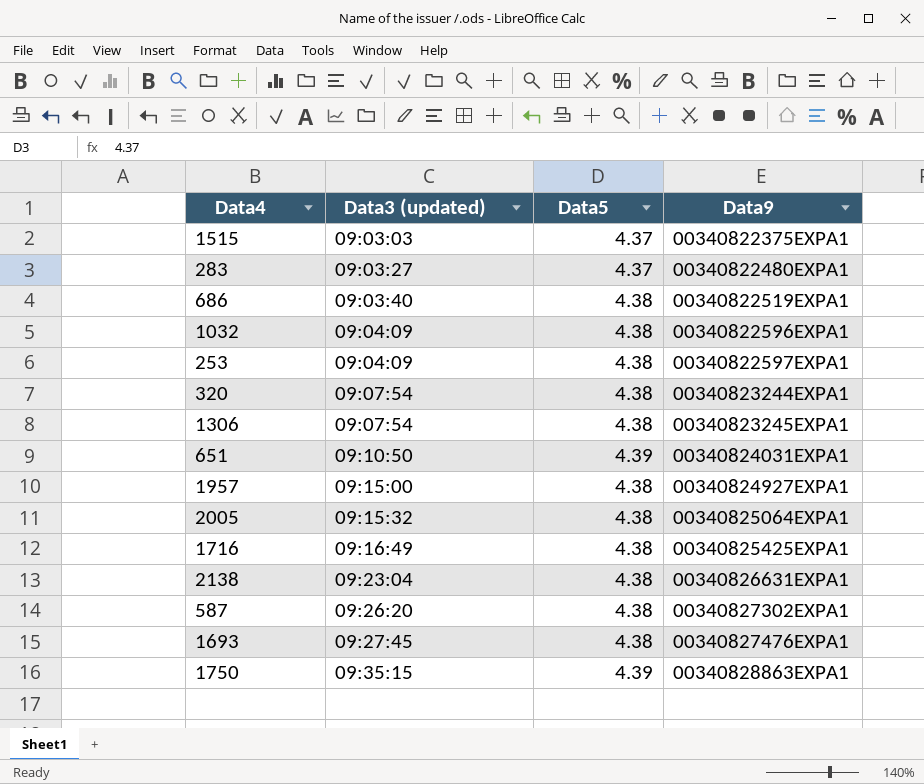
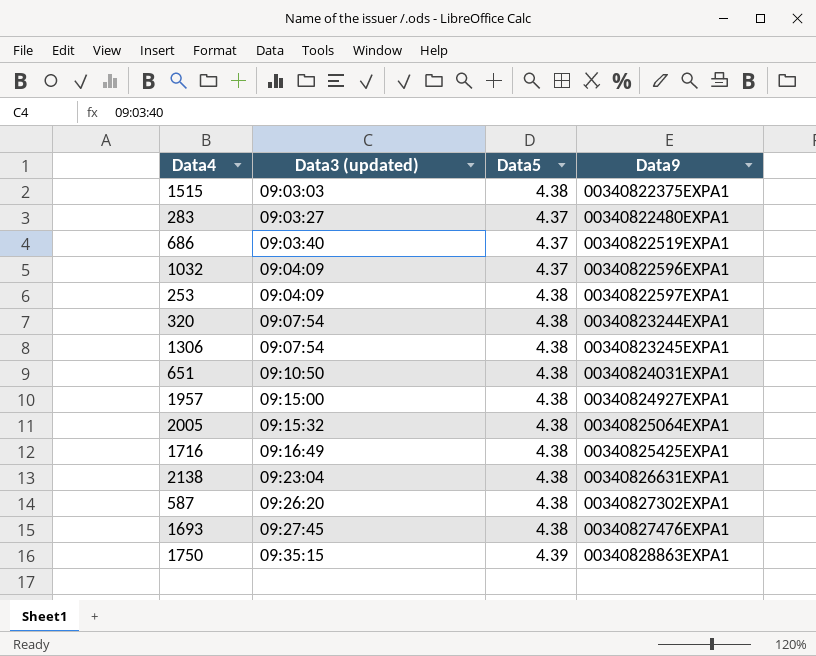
1515 | Data5: 4.37 -> 4.38
686 | Data5: 4.38 -> 4.37
1032 | Data5: 4.38 -> 4.37
651 | Data5: 4.39 -> 4.38

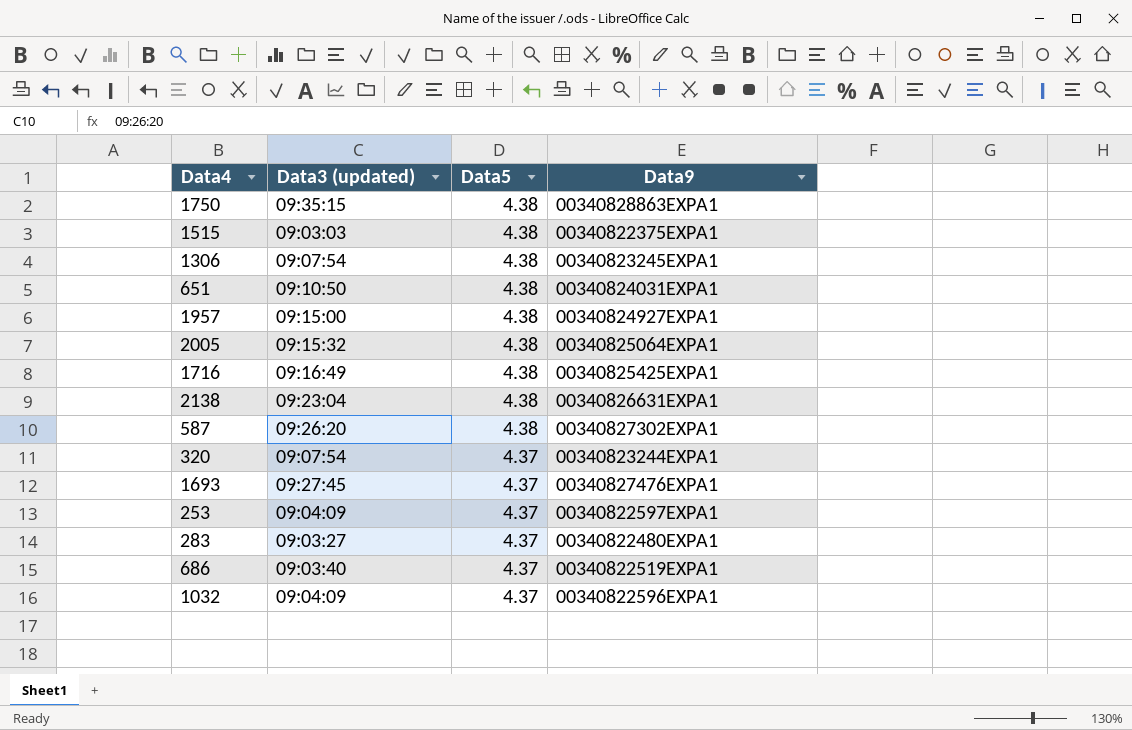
row order: Data3 (updated) ascending -> Data5 descending
1750 | Data5: 4.39 -> 4.38
320 | Data5: 4.38 -> 4.37
1693 | Data5: 4.38 -> 4.37
253 | Data5: 4.38 -> 4.37

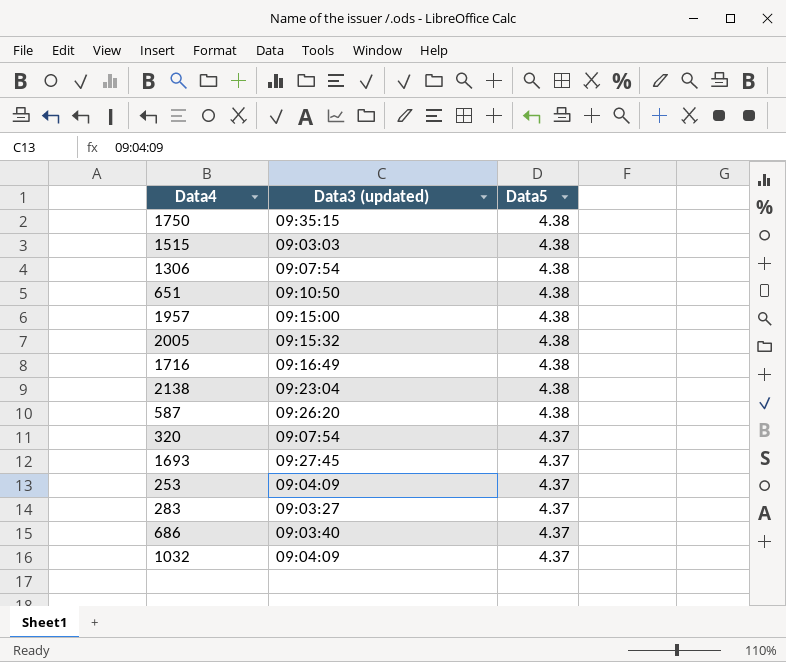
column Data9 | position: 4 -> none

